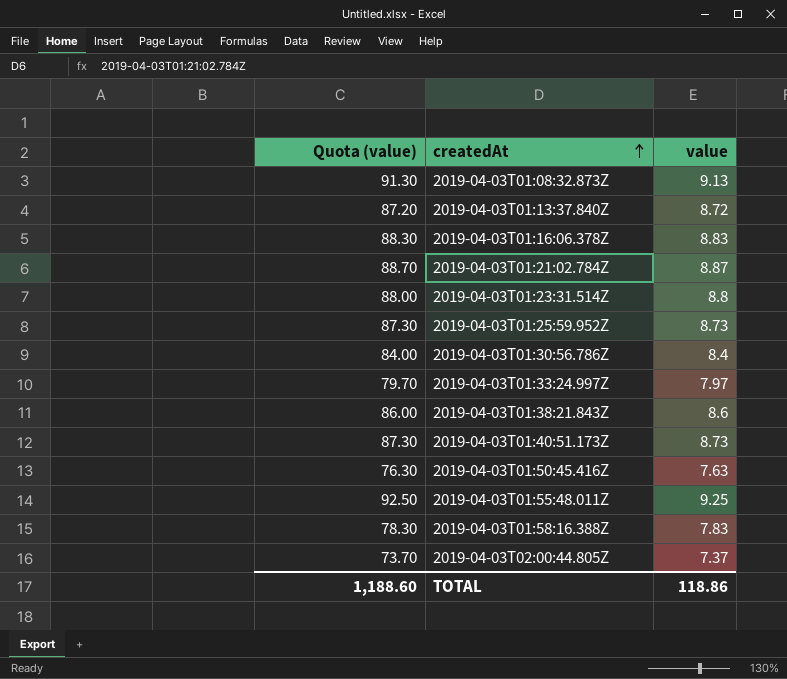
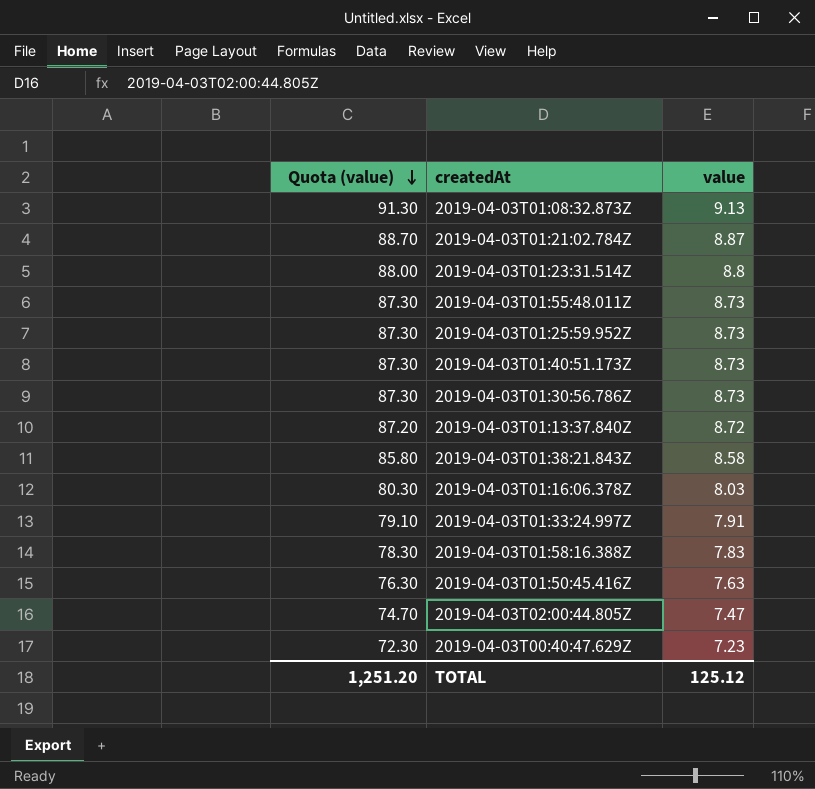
row order: createdAt ascending -> Quota (value) descending
2019-04-03T01:55:48.011Z | Quota (value): 92.50 -> 87.30
2019-04-03T01:55:48.011Z | value: 9.25 -> 8.73
2019-04-03T01:30:56.786Z | Quota (value): 84.00 -> 87.30
2019-04-03T01:30:56.786Z | value: 8.4 -> 8.73
2019-04-03T01:38:21.843Z | Quota (value): 86.00 -> 85.80
2019-04-03T01:38:21.843Z | value: 8.6 -> 8.58
2019-04-03T01:16:06.378Z | Quota (value): 88.30 -> 80.30
2019-04-03T01:16:06.378Z | value: 8.83 -> 8.03
2019-04-03T01:33:24.997Z | Quota (value): 79.70 -> 79.10
2019-04-03T01:33:24.997Z | value: 7.97 -> 7.91
2019-04-03T02:00:44.805Z | Quota (value): 73.70 -> 74.70
2019-04-03T02:00:44.805Z | value: 7.37 -> 7.47
row 2019-04-03T00:40:47.629Z: none -> 72.30 | 7.23
TOTAL | Quota (value): 1,188.60 -> 1,251.20
TOTAL | value: 118.86 -> 125.12

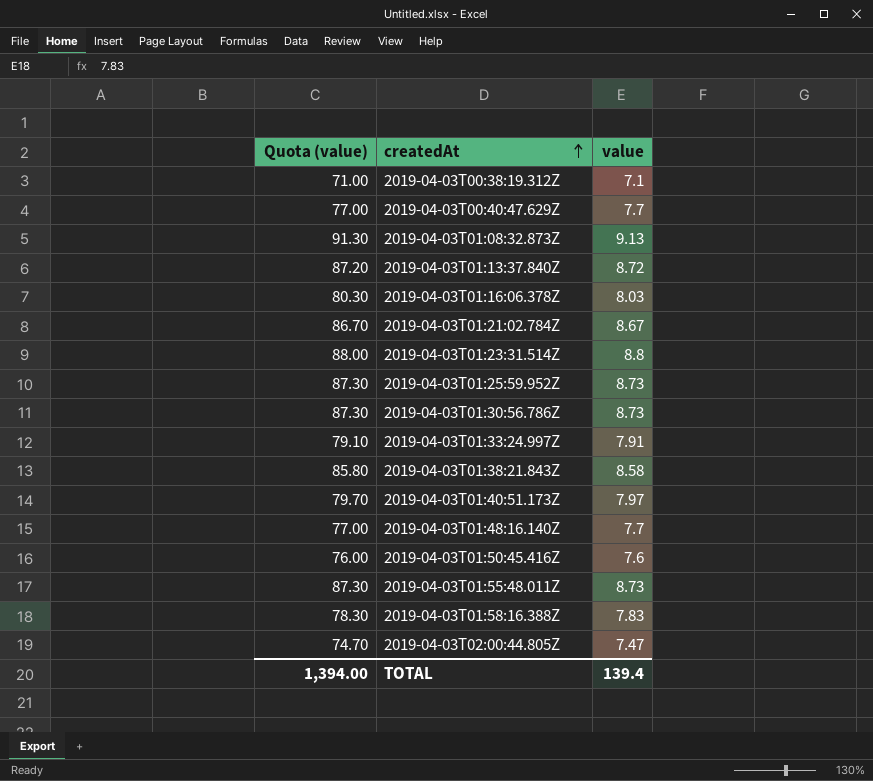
row order: Quota (value) descending -> createdAt ascending
row 2019-04-03T00:38:19.312Z: none -> 71.00 | 7.1
2019-04-03T00:40:47.629Z | Quota (value): 72.30 -> 77.00
2019-04-03T00:40:47.629Z | value: 7.23 -> 7.7
2019-04-03T01:21:02.784Z | Quota (value): 88.70 -> 86.70
2019-04-03T01:21:02.784Z | value: 8.87 -> 8.67
2019-04-03T01:40:51.173Z | Quota (value): 87.30 -> 79.70
2019-04-03T01:40:51.173Z | value: 8.73 -> 7.97
row 2019-04-03T01:48:16.140Z: none -> 77.00 | 7.7
2019-04-03T01:50:45.416Z | Quota (value): 76.30 -> 76.00
2019-04-03T01:50:45.416Z | value: 7.63 -> 7.6
TOTAL | Quota (value): 1,251.20 -> 1,394.00
TOTAL | value: 125.12 -> 139.4

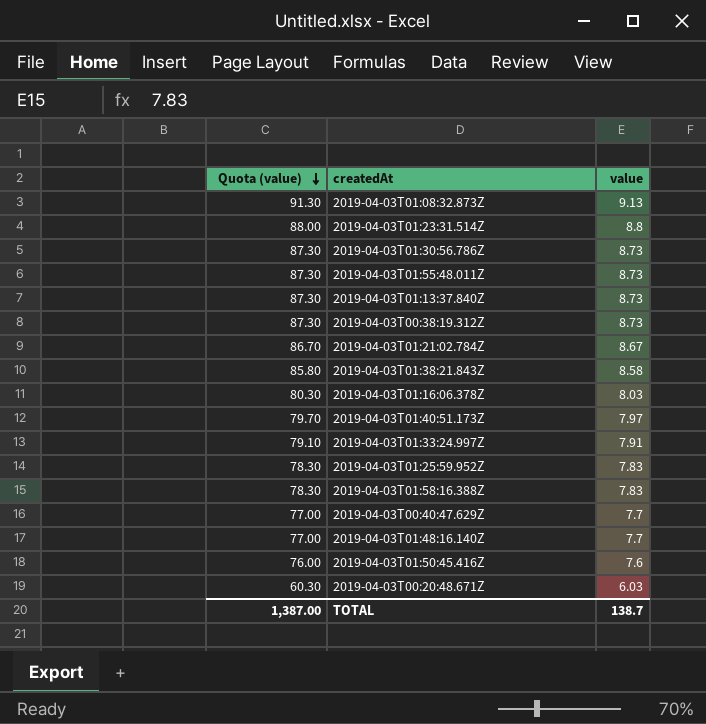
row order: createdAt ascending -> Quota (value) descending
row 2019-04-03T02:00:44.805Z: 74.70 | 7.47 -> none
2019-04-03T01:13:37.840Z | Quota (value): 87.20 -> 87.30
2019-04-03T01:13:37.840Z | value: 8.72 -> 8.73
2019-04-03T00:38:19.312Z | Quota (value): 71.00 -> 87.30
2019-04-03T00:38:19.312Z | value: 7.1 -> 8.73
2019-04-03T01:25:59.952Z | Quota (value): 87.30 -> 78.30
2019-04-03T01:25:59.952Z | value: 8.73 -> 7.83
row 2019-04-03T00:20:48.671Z: none -> 60.30 | 6.03
TOTAL | Quota (value): 1,394.00 -> 1,387.00
TOTAL | value: 139.4 -> 138.7

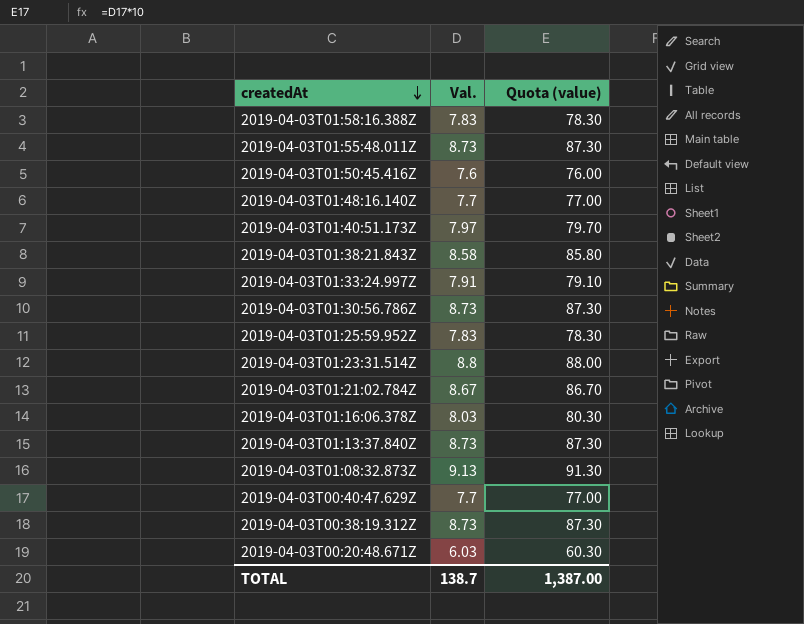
row order: Quota (value) descending -> createdAt descending
column name: value -> Val.
column Quota (value) | position: 1 -> 3

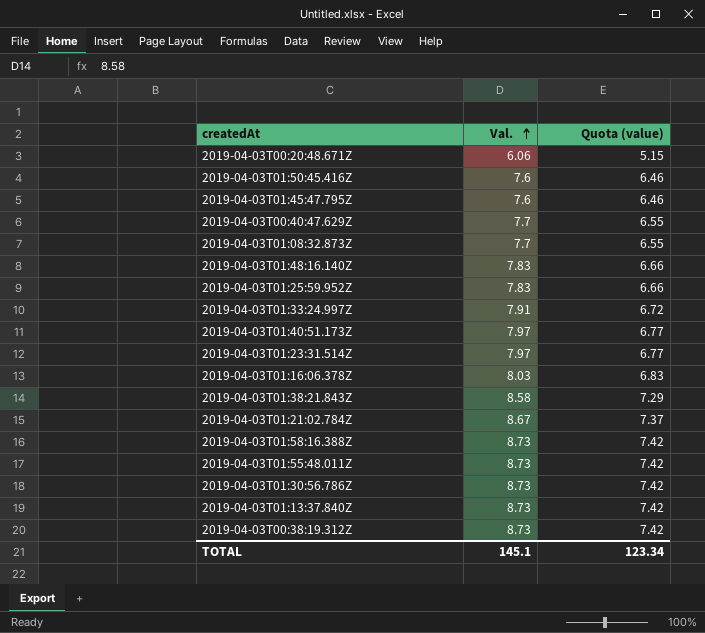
row order: createdAt descending -> Val. ascending
column Quota (value) | formula: [Val.] * 10 -> [Val.] * 0.85
2019-04-03T00:20:48.671Z | Val.: 6.03 -> 6.06
row 2019-04-03T01:45:47.795Z: none -> 7.6 | 6.46
2019-04-03T01:08:32.873Z | Val.: 9.13 -> 7.7
2019-04-03T01:48:16.140Z | Val.: 7.7 -> 7.83
2019-04-03T01:23:31.514Z | Val.: 8.8 -> 7.97
2019-04-03T01:58:16.388Z | Val.: 7.83 -> 8.73
TOTAL | Val.: 138.7 -> 145.1
TOTAL | Quota (value): 1,387.00 -> 123.34

